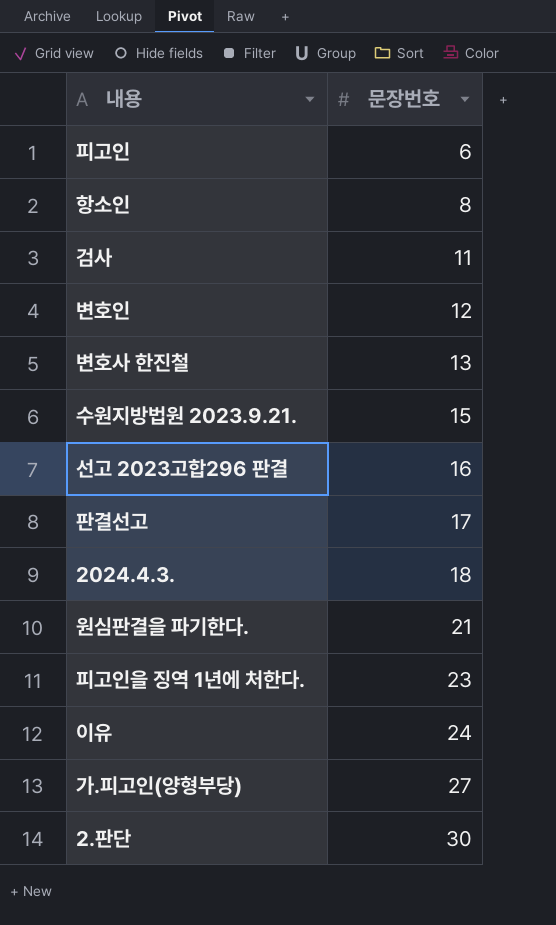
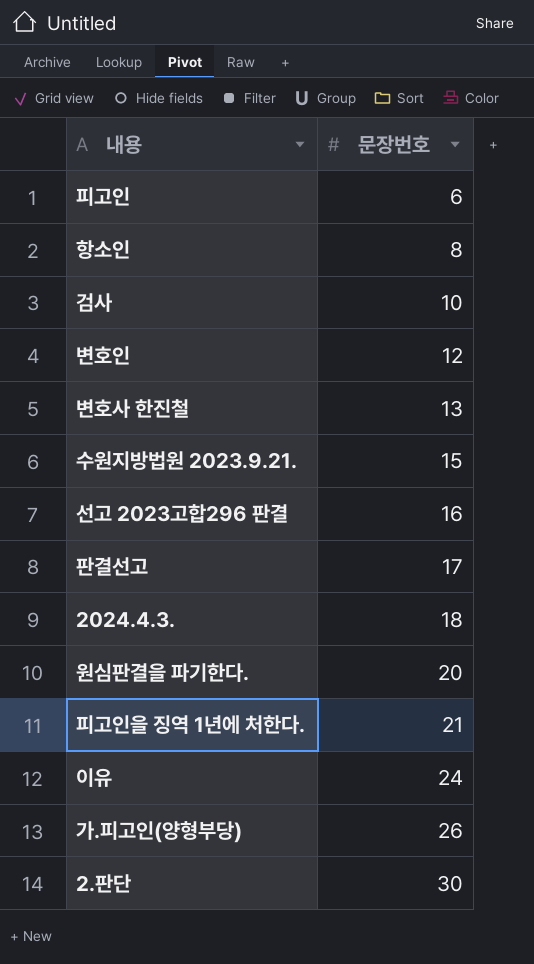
검사 | 문장번호: 11 -> 10
원심판결을 파기한다. | 문장번호: 21 -> 20
피고인을 징역 1년에 처한다. | 문장번호: 23 -> 21
가.피고인(양형부당) | 문장번호: 27 -> 26

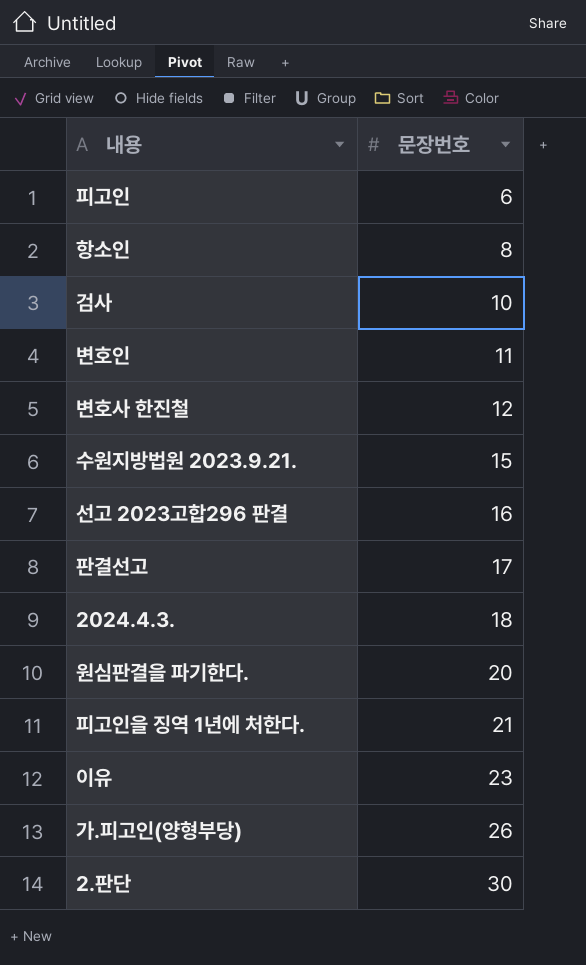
변호인 | 문장번호: 12 -> 11
변호사 한진철 | 문장번호: 13 -> 12
이유 | 문장번호: 24 -> 23

